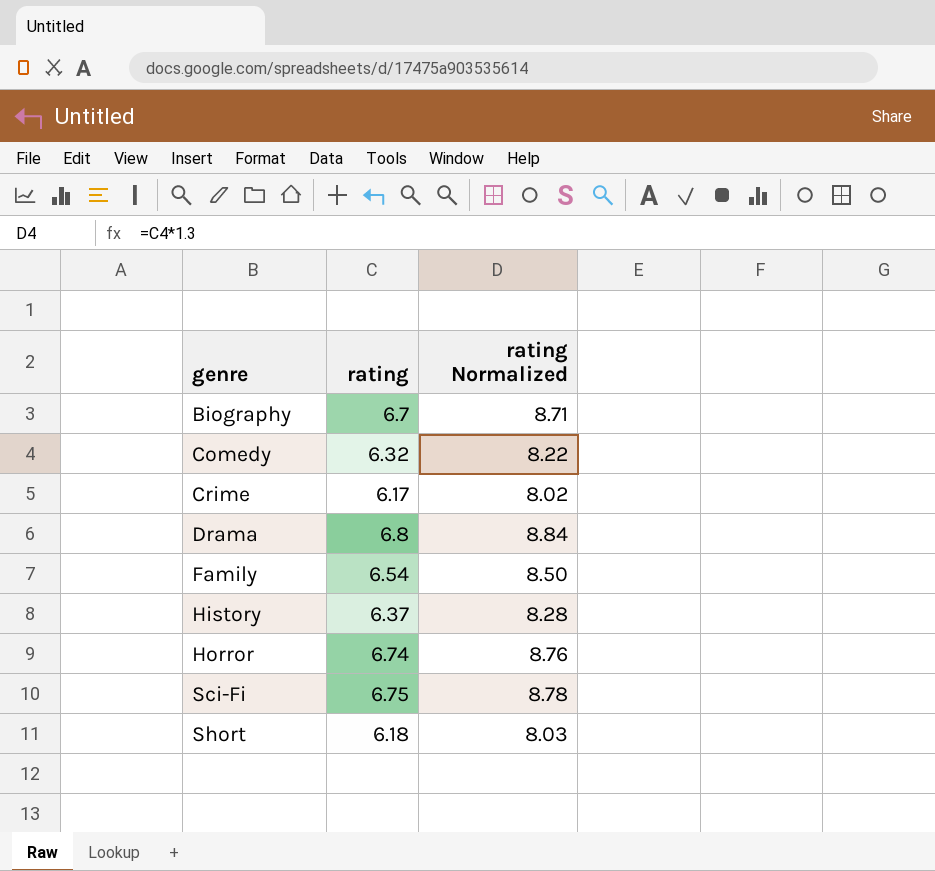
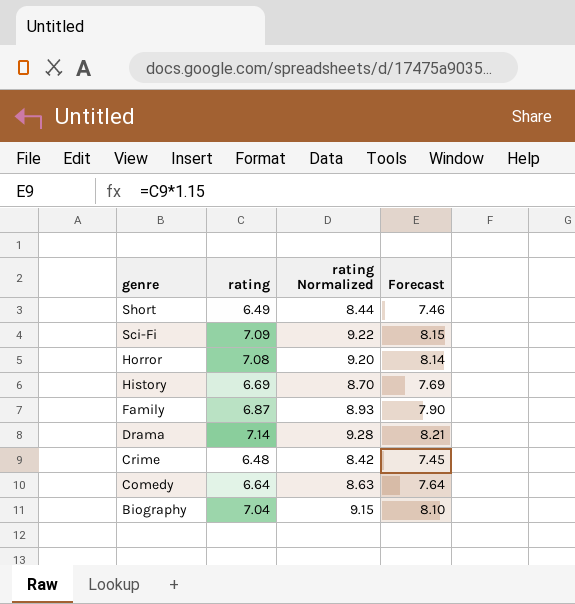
row order: genre ascending -> genre descending
column Forecast | formula: none -> [rating] * 1.15
Short | rating: 6.18 -> 6.49
Short | rating Normalized: 8.03 -> 8.44
Sci-Fi | rating: 6.75 -> 7.09
Sci-Fi | rating Normalized: 8.78 -> 9.22
Horror | rating: 6.74 -> 7.08
Horror | rating Normalized: 8.76 -> 9.20
History | rating: 6.37 -> 6.69
History | rating Normalized: 8.28 -> 8.70
Family | rating: 6.54 -> 6.87
Family | rating Normalized: 8.50 -> 8.93
Drama | rating: 6.8 -> 7.14
Drama | rating Normalized: 8.84 -> 9.28
Crime | rating: 6.17 -> 6.48
Crime | rating Normalized: 8.02 -> 8.42
Comedy | rating: 6.32 -> 6.64
Comedy | rating Normalized: 8.22 -> 8.63
Biography | rating: 6.7 -> 7.04
Biography | rating Normalized: 8.71 -> 9.15

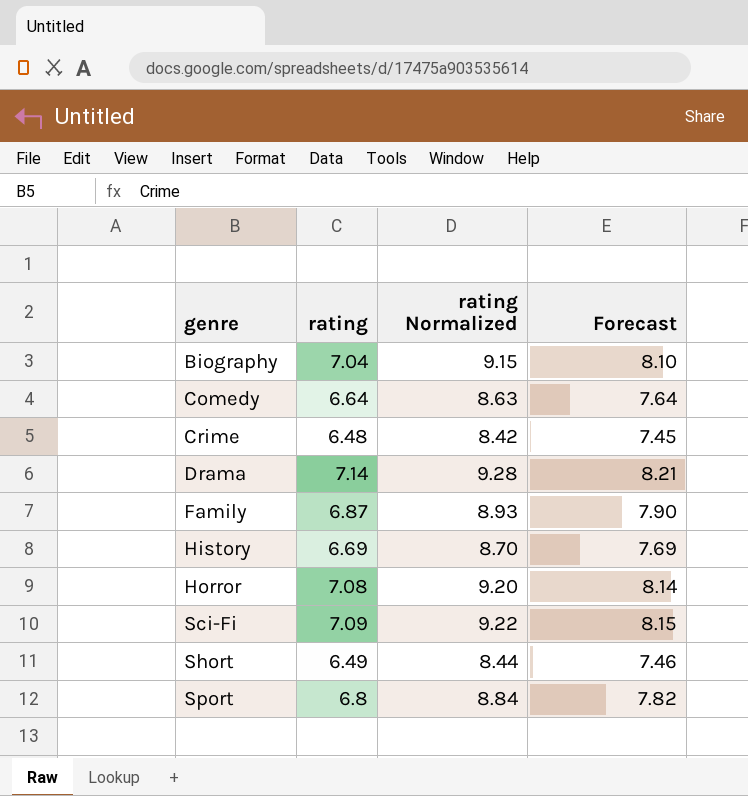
row order: genre descending -> genre ascending
row Sport: none -> 6.8 | 8.84 | 7.82

